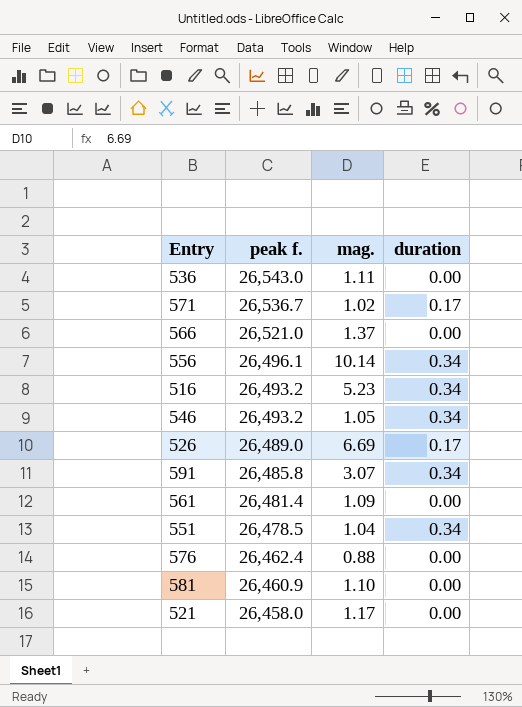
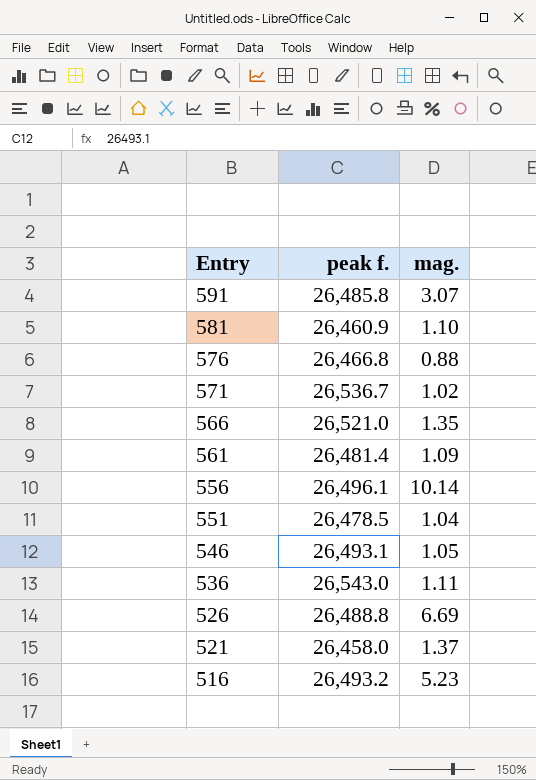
row order: peak f. descending -> Entry descending
column duration | position: 4 -> none
576 | peak f.: 26,462.4 -> 26,466.8
566 | mag.: 1.37 -> 1.35
546 | peak f.: 26,493.2 -> 26,493.1
526 | peak f.: 26,489.0 -> 26,488.8
521 | mag.: 1.17 -> 1.37

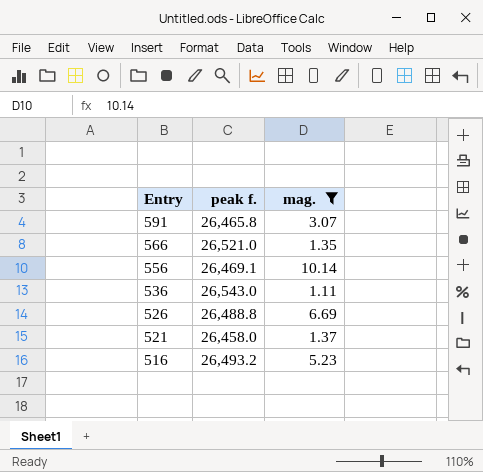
filter: none -> mag. >= 1.11
591 | peak f.: 26,485.8 -> 26,465.8
556 | peak f.: 26,496.1 -> 26,469.1

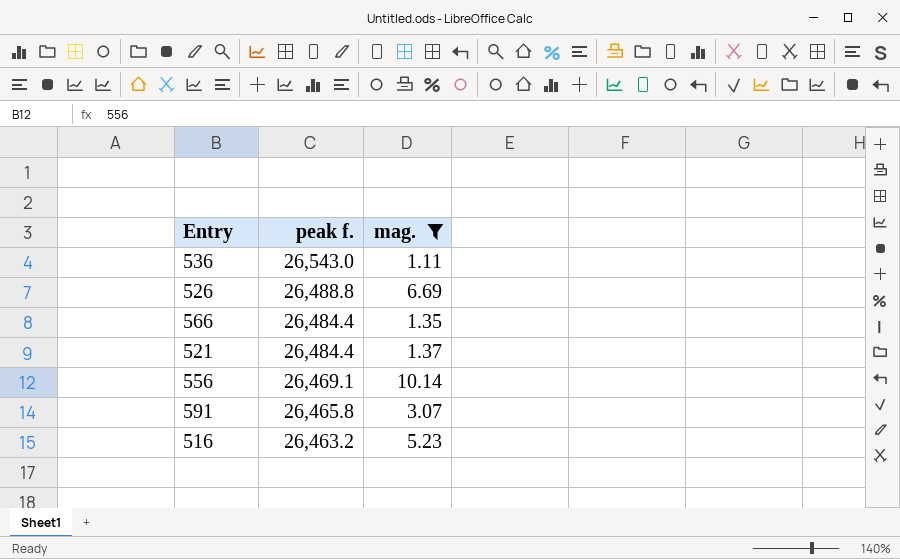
row order: Entry descending -> peak f. descending
566 | peak f.: 26,521.0 -> 26,484.4
521 | peak f.: 26,458.0 -> 26,484.4
516 | peak f.: 26,493.2 -> 26,463.2

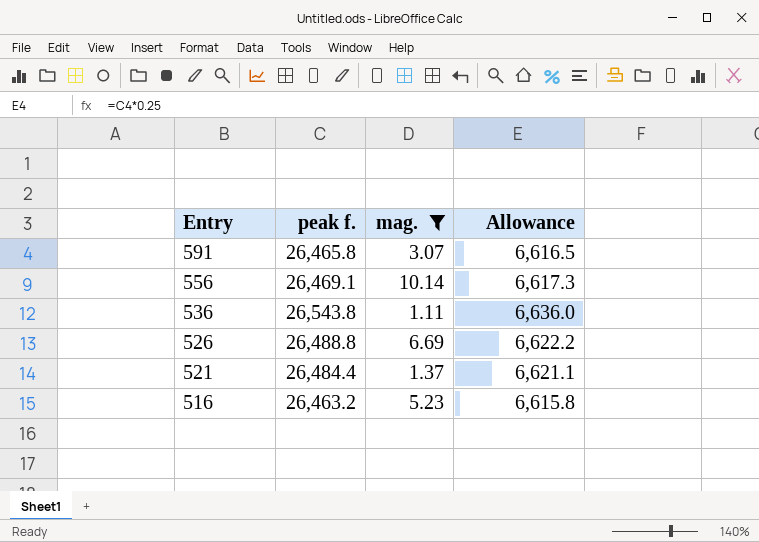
row order: peak f. descending -> Entry descending
column Allowance | formula: none -> [peak f.] * 0.25
row 566: 26,484.4 | 1.35 -> none
536 | peak f.: 26,543.0 -> 26,543.8

